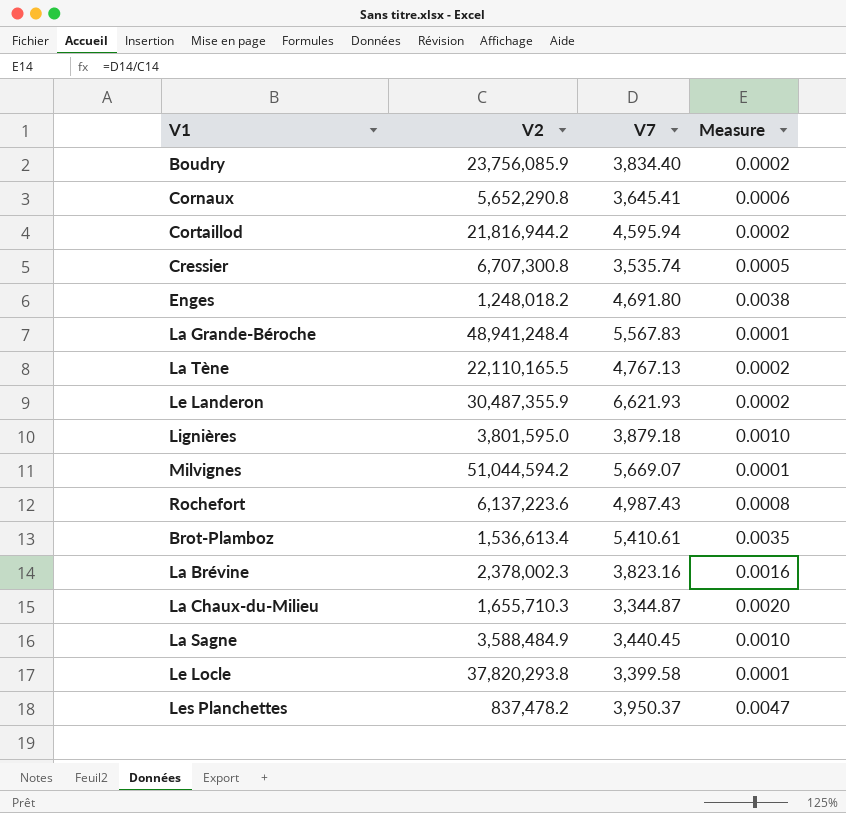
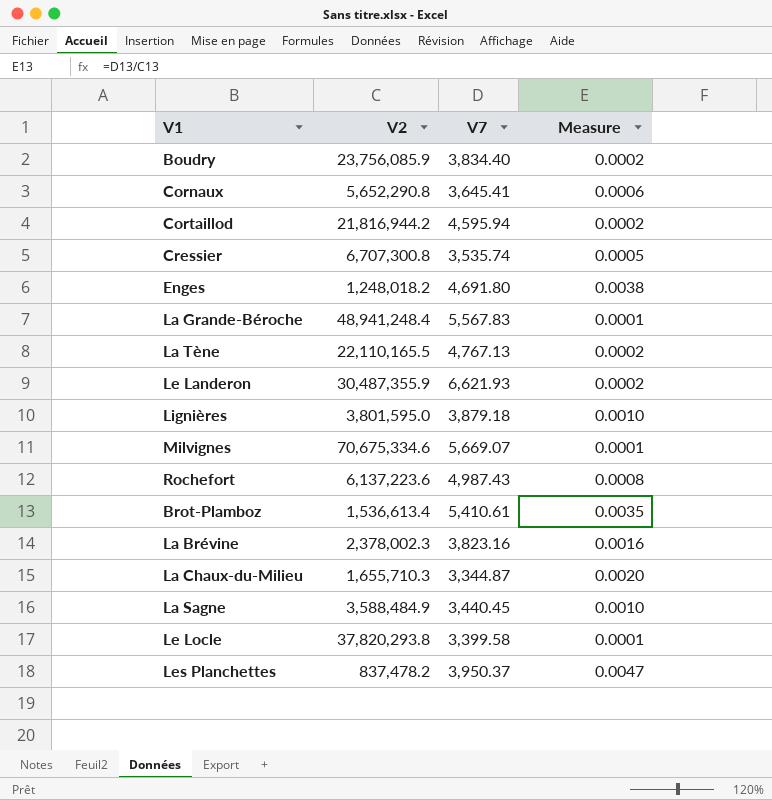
Milvignes | V2: 51,044,594.2 -> 70,675,334.6

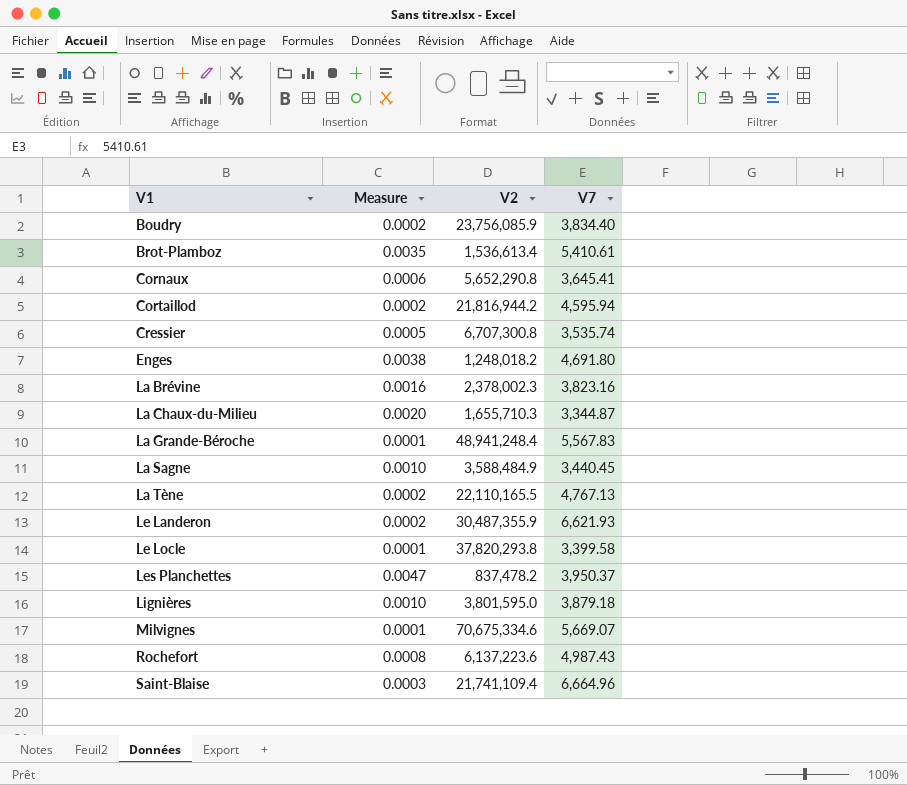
row order: none -> V1 ascending
column Measure | position: 4 -> 2
row Saint-Blaise: none -> 0.0003 | 21,741,109.4 | 6,664.96

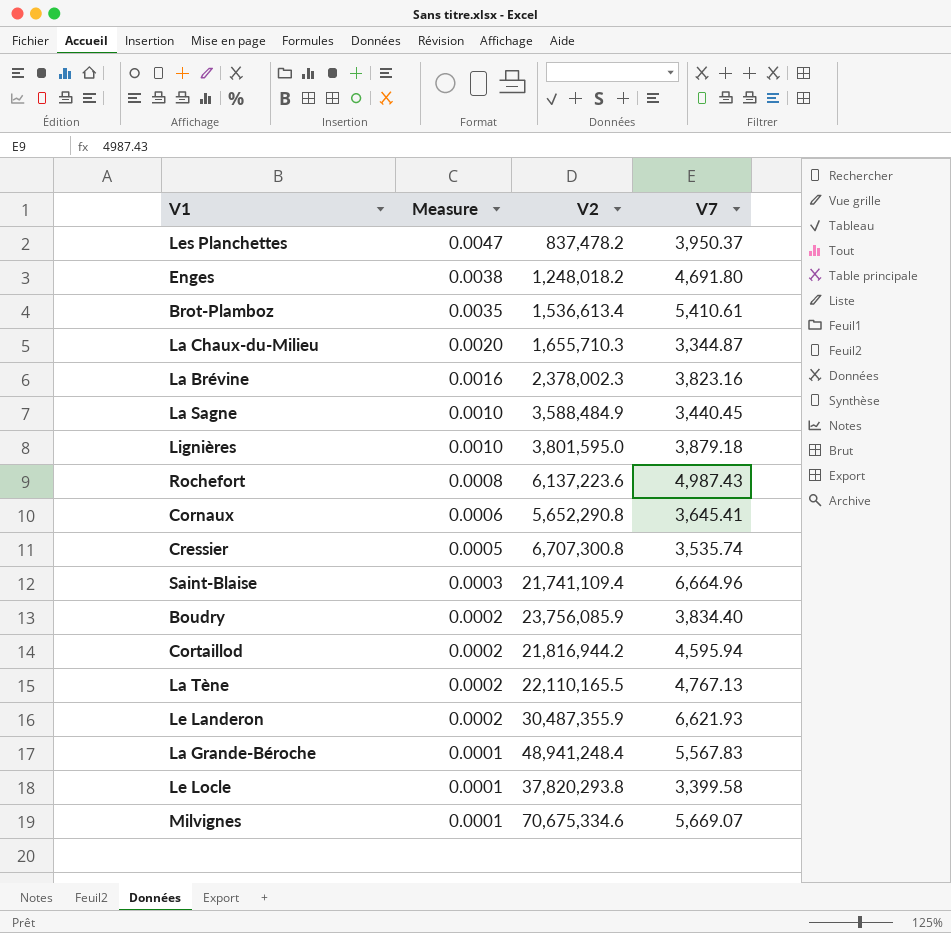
row order: V1 ascending -> Measure descending

